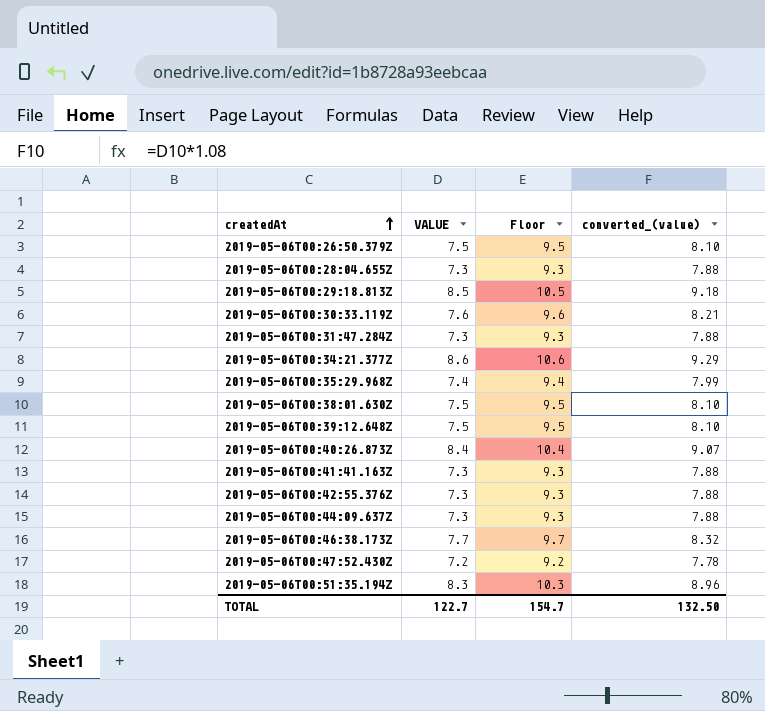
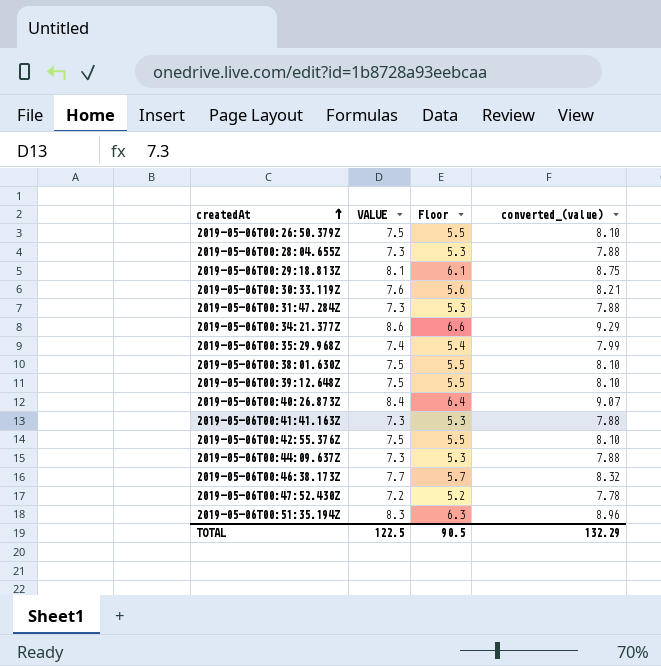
column Floor | formula: [VALUE] + 2 -> [VALUE] - 2
2019-05-06T00:29:18.813Z | VALUE: 8.5 -> 8.1
2019-05-06T00:29:18.813Z | converted_(value): 9.18 -> 8.75
2019-05-06T00:42:55.376Z | VALUE: 7.3 -> 7.5
2019-05-06T00:42:55.376Z | converted_(value): 7.88 -> 8.10
TOTAL | VALUE: 122.7 -> 122.5
TOTAL | Floor: 154.7 -> 90.5
TOTAL | converted_(value): 132.50 -> 132.29

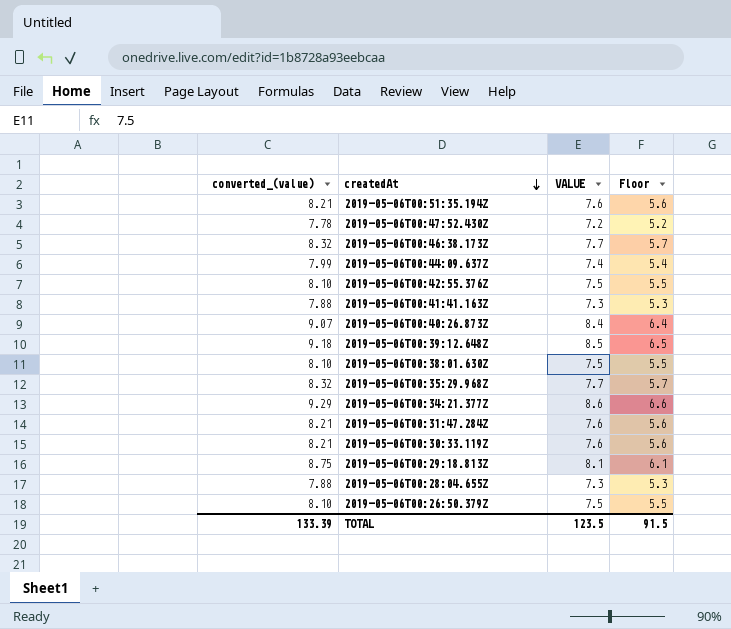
row order: createdAt ascending -> createdAt descending
column converted_(value) | position: 4 -> 1
2019-05-06T00:51:35.194Z | converted_(value): 8.96 -> 8.21
2019-05-06T00:51:35.194Z | VALUE: 8.3 -> 7.6
2019-05-06T00:51:35.194Z | Floor: 6.3 -> 5.6
2019-05-06T00:44:09.637Z | converted_(value): 7.88 -> 7.99
2019-05-06T00:44:09.637Z | VALUE: 7.3 -> 7.4
2019-05-06T00:44:09.637Z | Floor: 5.3 -> 5.4
2019-05-06T00:39:12.648Z | converted_(value): 8.10 -> 9.18
2019-05-06T00:39:12.648Z | VALUE: 7.5 -> 8.5
2019-05-06T00:39:12.648Z | Floor: 5.5 -> 6.5
2019-05-06T00:35:29.968Z | converted_(value): 7.99 -> 8.32
2019-05-06T00:35:29.968Z | VALUE: 7.4 -> 7.7
2019-05-06T00:35:29.968Z | Floor: 5.4 -> 5.7
2019-05-06T00:31:47.284Z | converted_(value): 7.88 -> 8.21
2019-05-06T00:31:47.284Z | VALUE: 7.3 -> 7.6
2019-05-06T00:31:47.284Z | Floor: 5.3 -> 5.6
TOTAL | converted_(value): 132.29 -> 133.39
TOTAL | VALUE: 122.5 -> 123.5
TOTAL | Floor: 90.5 -> 91.5

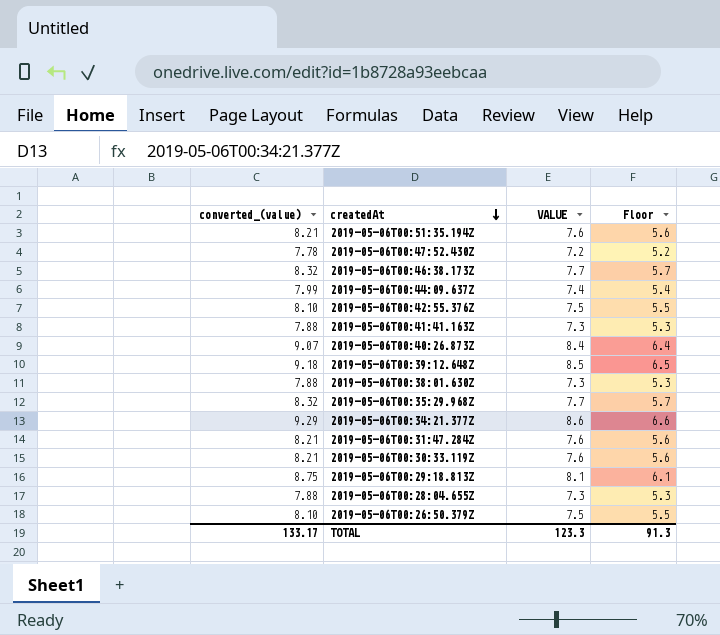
2019-05-06T00:38:01.630Z | converted_(value): 8.10 -> 7.88
2019-05-06T00:38:01.630Z | VALUE: 7.5 -> 7.3
2019-05-06T00:38:01.630Z | Floor: 5.5 -> 5.3
TOTAL | converted_(value): 133.39 -> 133.17
TOTAL | VALUE: 123.5 -> 123.3
TOTAL | Floor: 91.5 -> 91.3

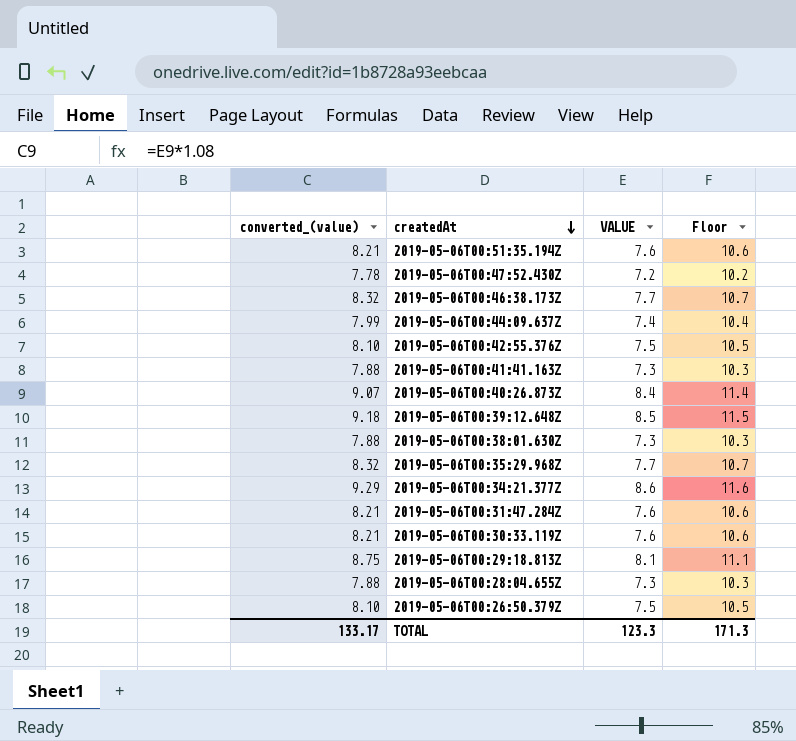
column Floor | formula: [VALUE] - 2 -> [VALUE] + 3
TOTAL | Floor: 91.3 -> 171.3

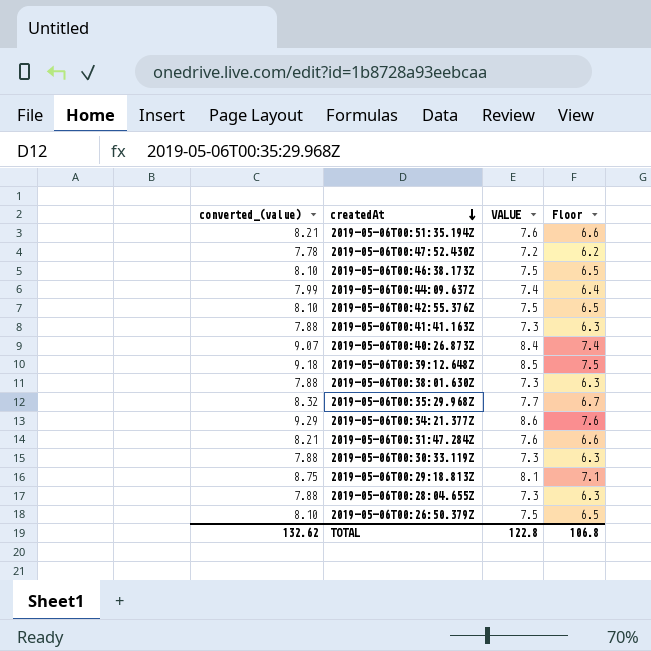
column Floor | formula: [VALUE] + 3 -> [VALUE] - 1
2019-05-06T00:46:38.173Z | converted_(value): 8.32 -> 8.10
2019-05-06T00:46:38.173Z | VALUE: 7.7 -> 7.5
2019-05-06T00:30:33.119Z | converted_(value): 8.21 -> 7.88
2019-05-06T00:30:33.119Z | VALUE: 7.6 -> 7.3
TOTAL | converted_(value): 133.17 -> 132.62
TOTAL | VALUE: 123.3 -> 122.8
TOTAL | Floor: 171.3 -> 106.8

